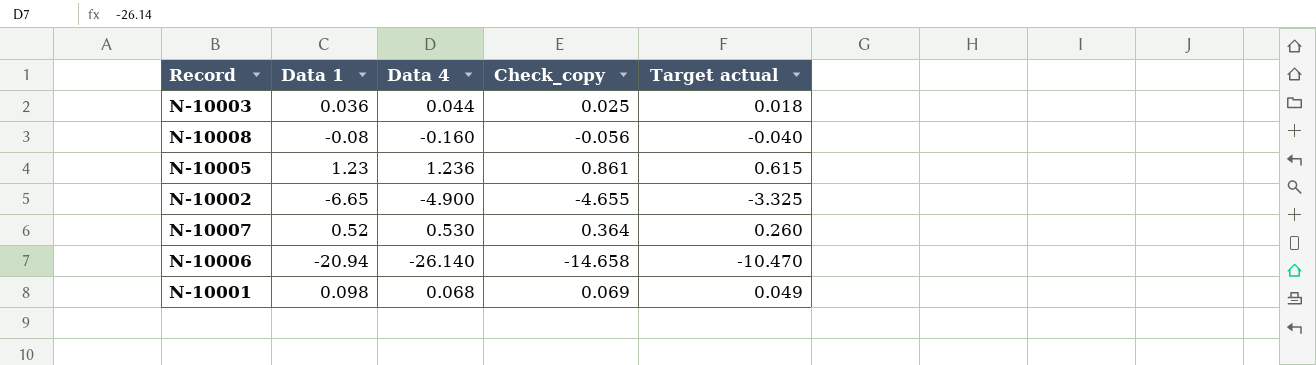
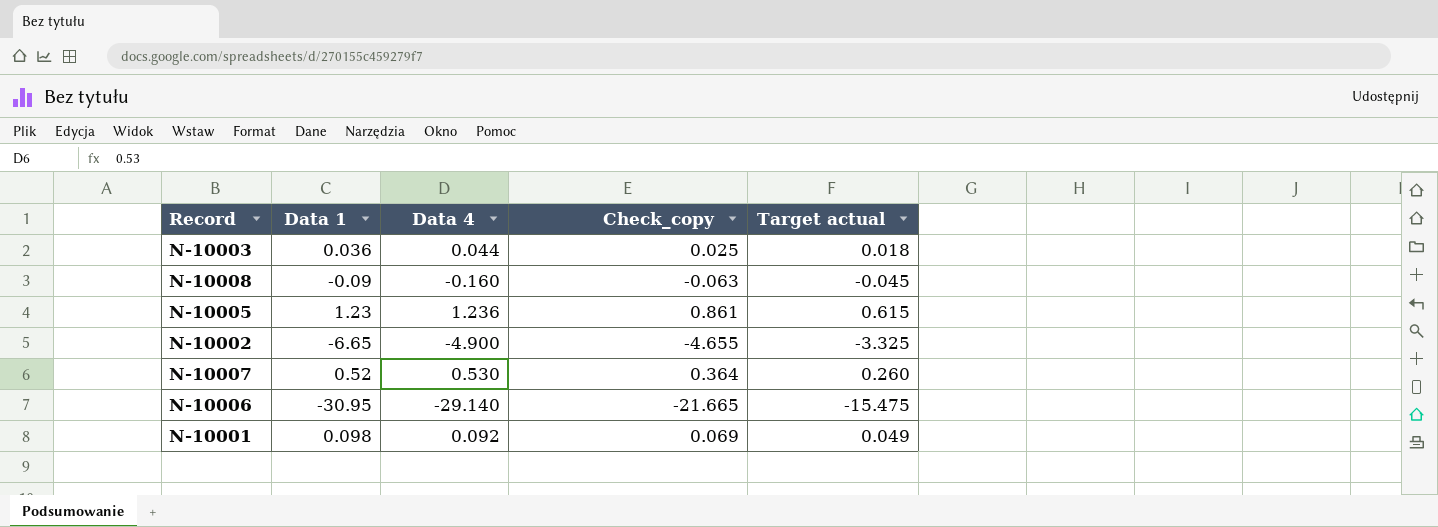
N-10008 | Data 1: -0.08 -> -0.09
N-10008 | Check_copy: -0.056 -> -0.063
N-10008 | Target actual: -0.040 -> -0.045
N-10006 | Data 1: -20.94 -> -30.95
N-10006 | Data 4: -26.140 -> -29.140
N-10006 | Check_copy: -14.658 -> -21.665
N-10006 | Target actual: -10.470 -> -15.475
N-10001 | Data 4: 0.068 -> 0.092

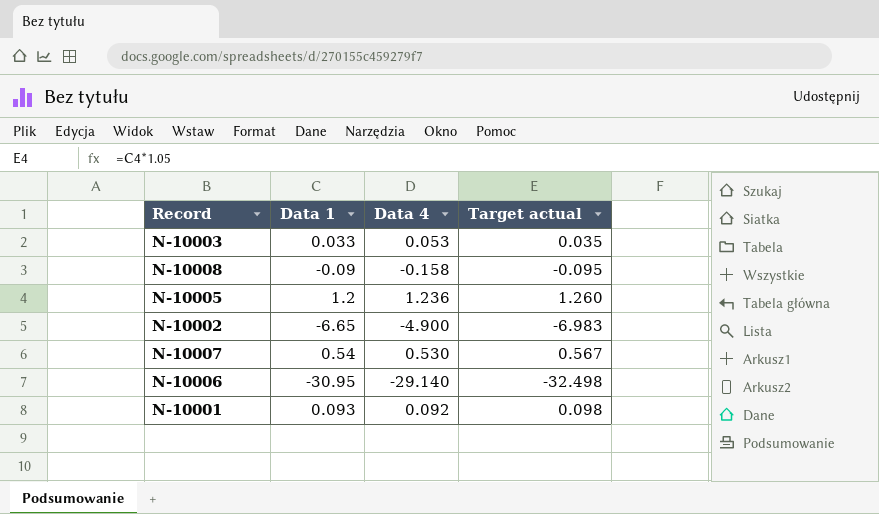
column Check_copy | formula: [Data 1] * 0.7 -> none
column Target actual | formula: [Data 1] * 0.5 -> [Data 1] * 1.05
N-10003 | Data 1: 0.036 -> 0.033
N-10003 | Data 4: 0.044 -> 0.053
N-10008 | Data 4: -0.160 -> -0.158
N-10005 | Data 1: 1.23 -> 1.2
N-10007 | Data 1: 0.52 -> 0.54
N-10001 | Data 1: 0.098 -> 0.093

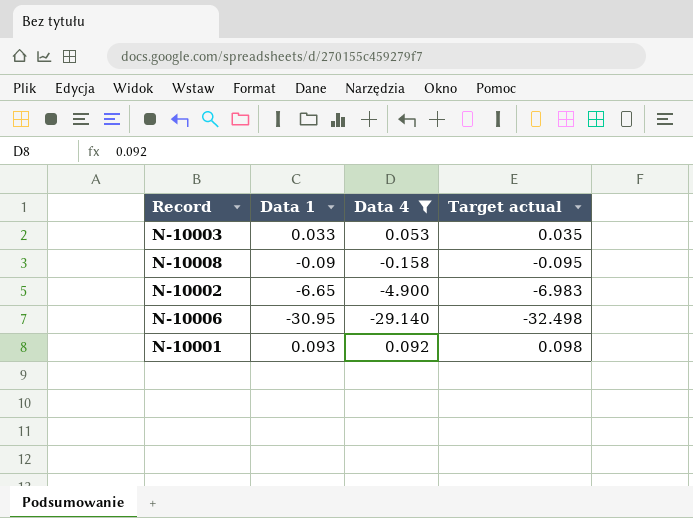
filter: none -> Data 4 <= 0.092

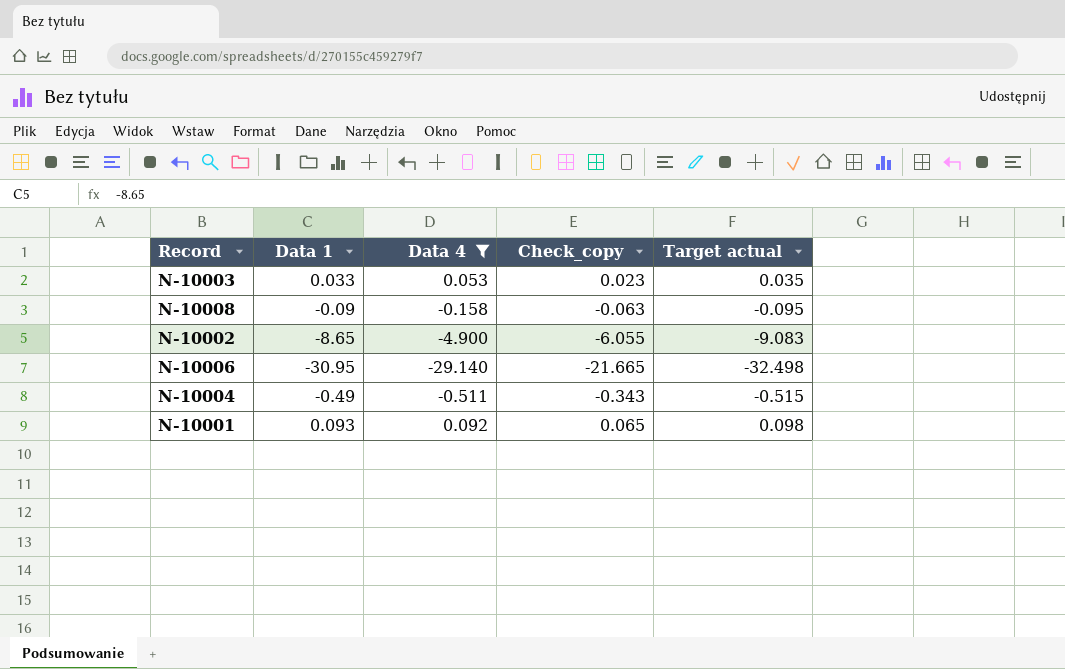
column Check_copy | formula: none -> [Data 1] * 0.7
N-10002 | Data 1: -6.65 -> -8.65
N-10002 | Target actual: -6.983 -> -9.083
row N-10004: none -> -0.49 | -0.511 | -0.343 | -0.515

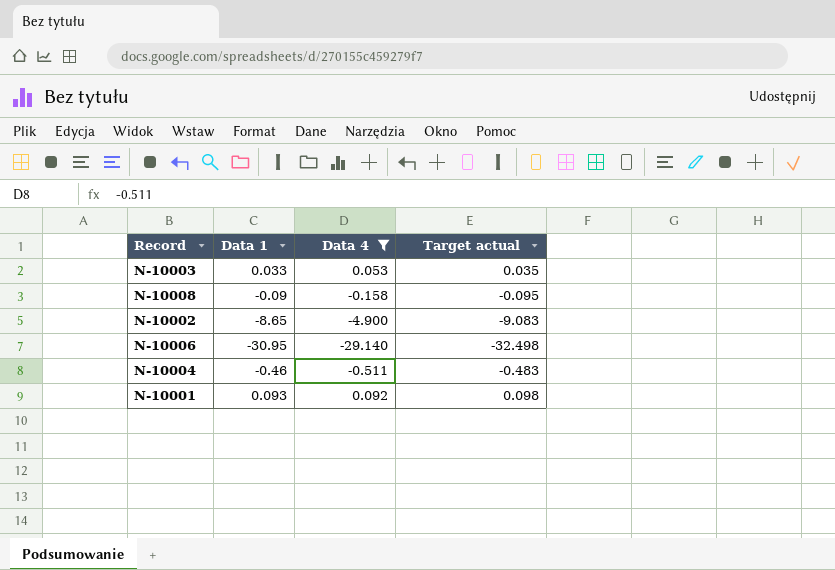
column Check_copy | formula: [Data 1] * 0.7 -> none
N-10004 | Data 1: -0.49 -> -0.46
N-10004 | Target actual: -0.515 -> -0.483

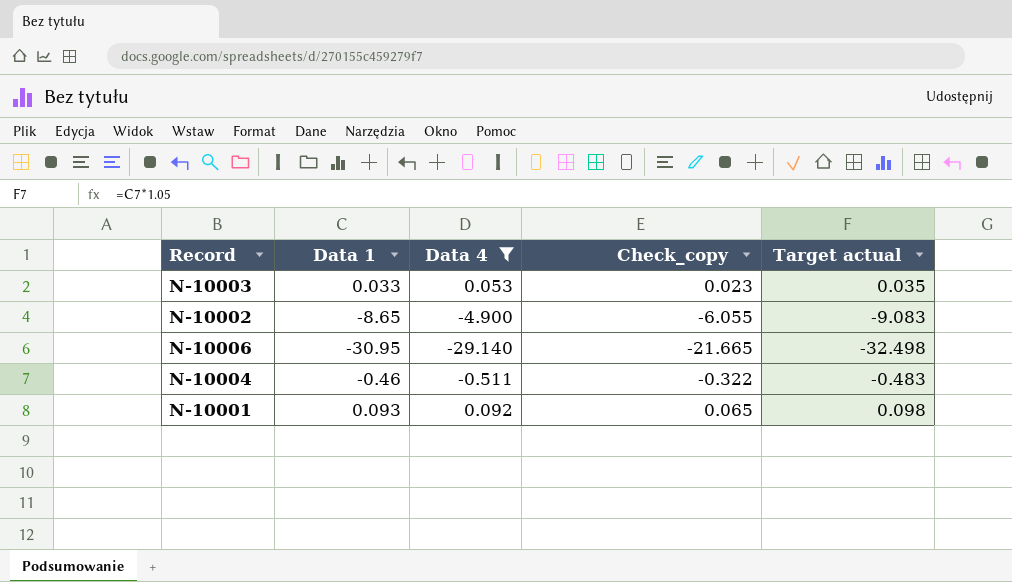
column Check_copy | formula: none -> [Data 1] * 0.7
row N-10008: -0.09 | -0.158 | -0.095 -> none

